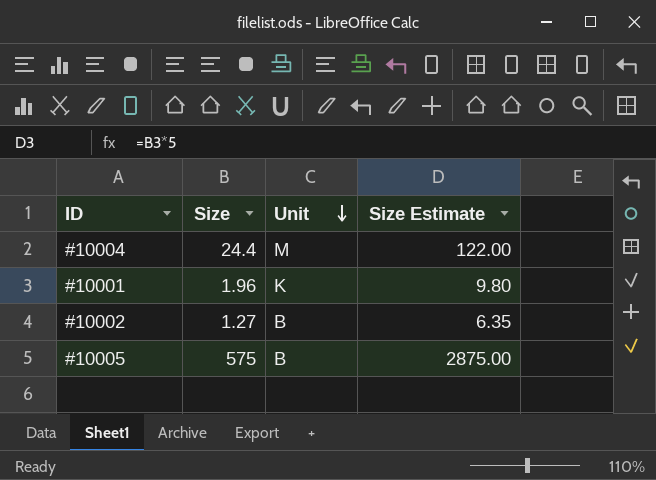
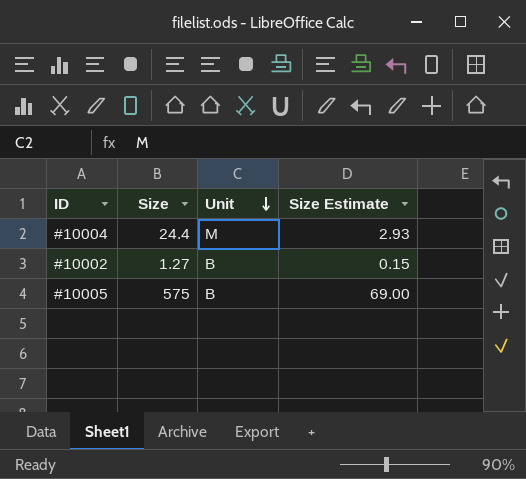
column Size Estimate | formula: [Size] * 5 -> [Size] * 0.12
row #10001: 1.96 | K | 9.80 -> none

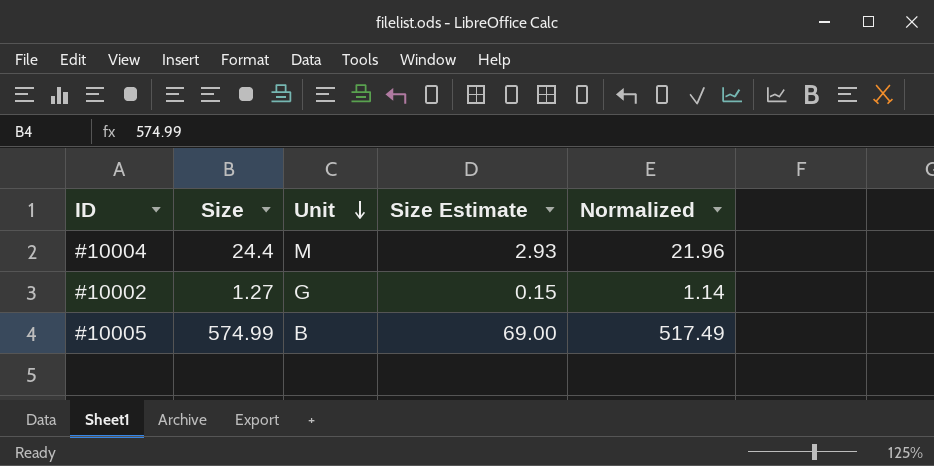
column Normalized | formula: none -> [Size] * 0.9
#10002 | Unit: B -> G
#10005 | Size: 575 -> 574.99

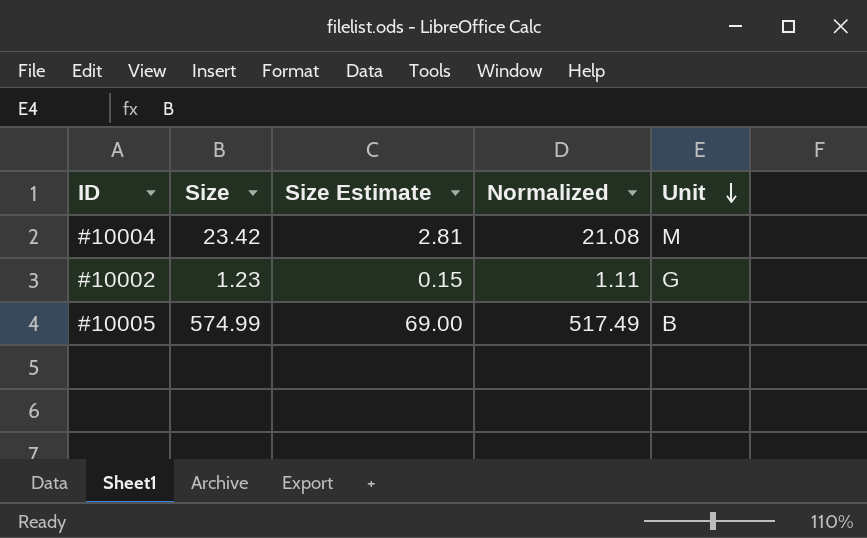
column Unit | position: 3 -> 5
#10004 | Size: 24.4 -> 23.42
#10004 | Size Estimate: 2.93 -> 2.81
#10004 | Normalized: 21.96 -> 21.08
#10002 | Size: 1.27 -> 1.23
#10002 | Normalized: 1.14 -> 1.11

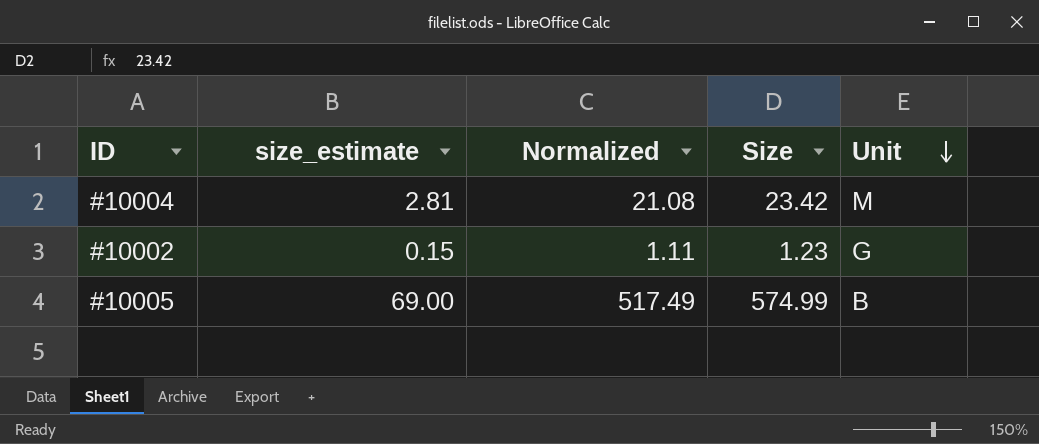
column name: Size Estimate -> size_estimate
column Size | position: 2 -> 4

